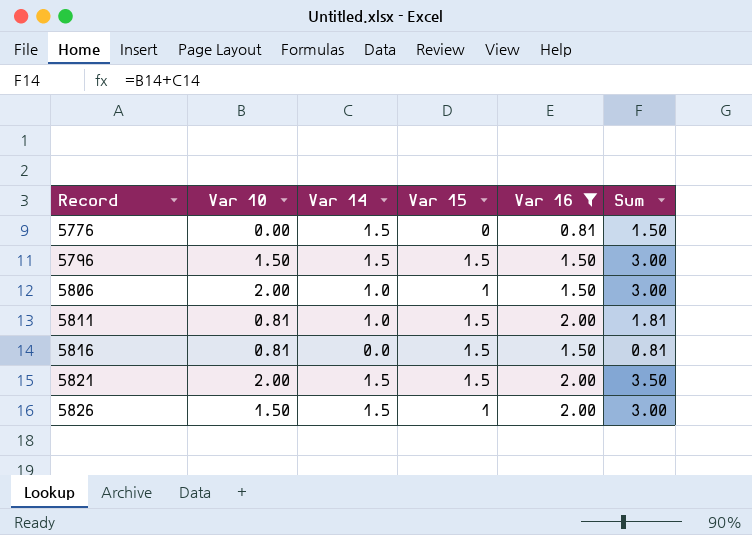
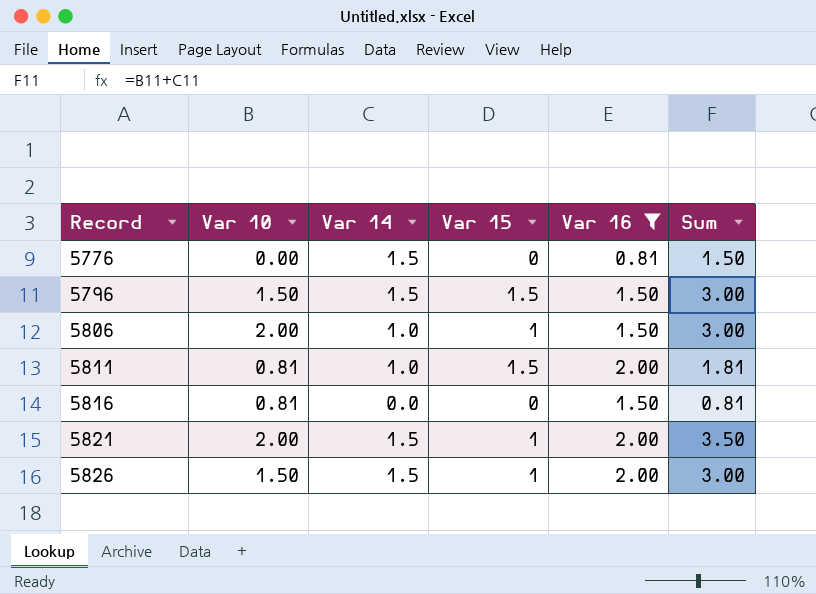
5816 | Var 15: 1.5 -> 0
5821 | Var 15: 1.5 -> 1

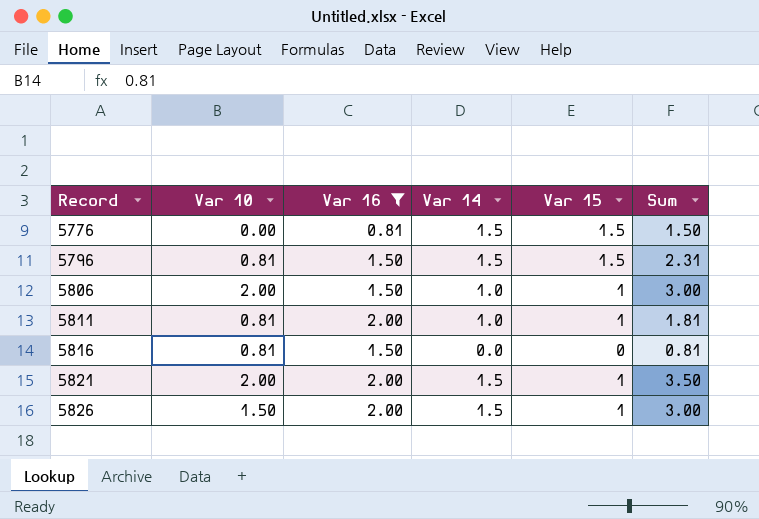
column Var 16 | position: 5 -> 3
5776 | Var 15: 0 -> 1.5
5796 | Var 10: 1.50 -> 0.81
5796 | Sum: 3.00 -> 2.31
5811 | Var 15: 1.5 -> 1

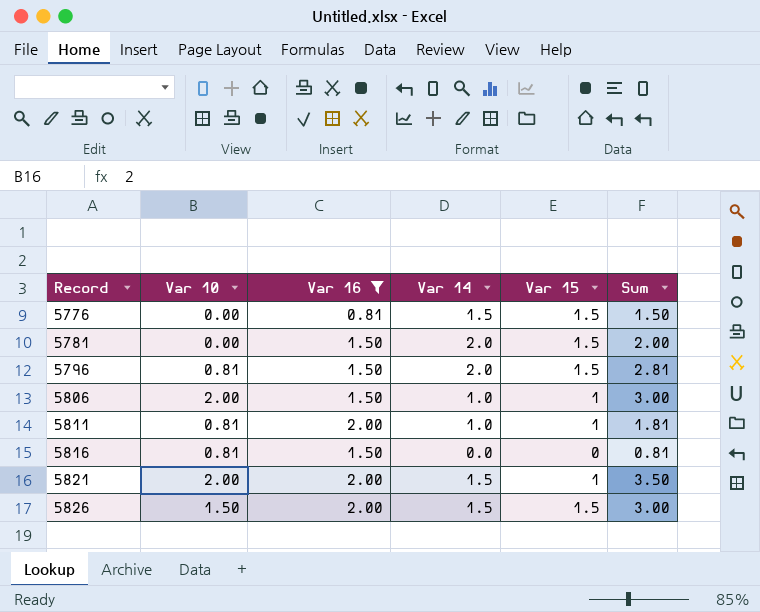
row 5781: none -> 0.00 | 1.50 | 2.0 | 1.5 | 2.00
5796 | Var 14: 1.5 -> 2.0
5796 | Sum: 2.31 -> 2.81
5826 | Var 15: 1 -> 1.5

